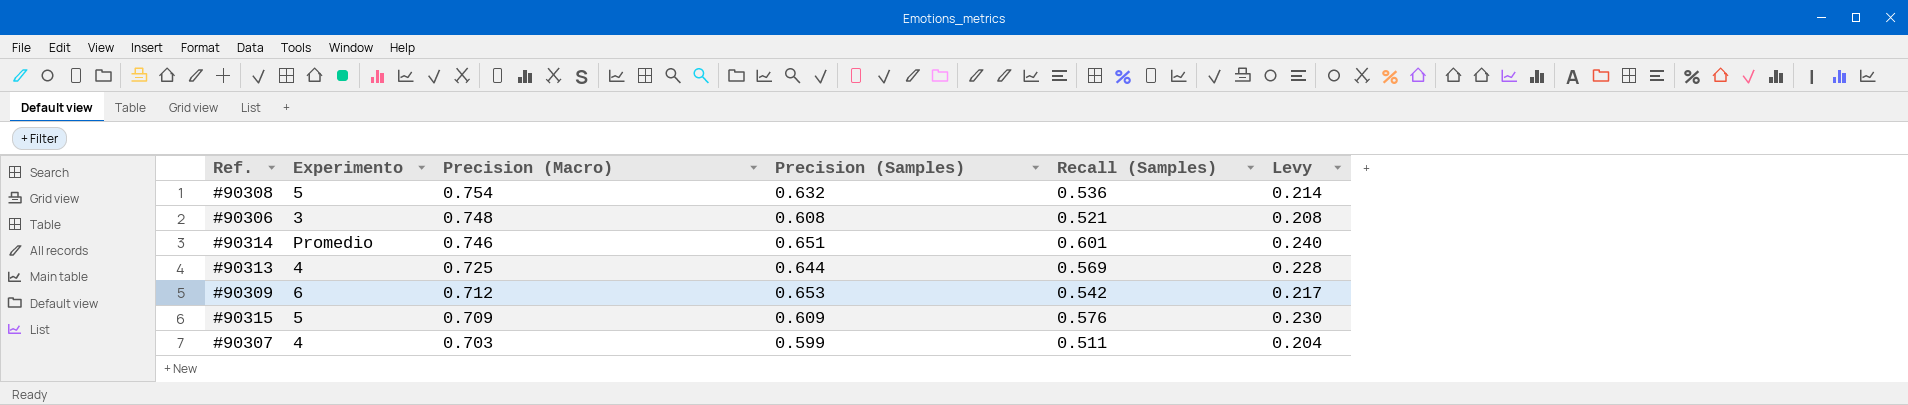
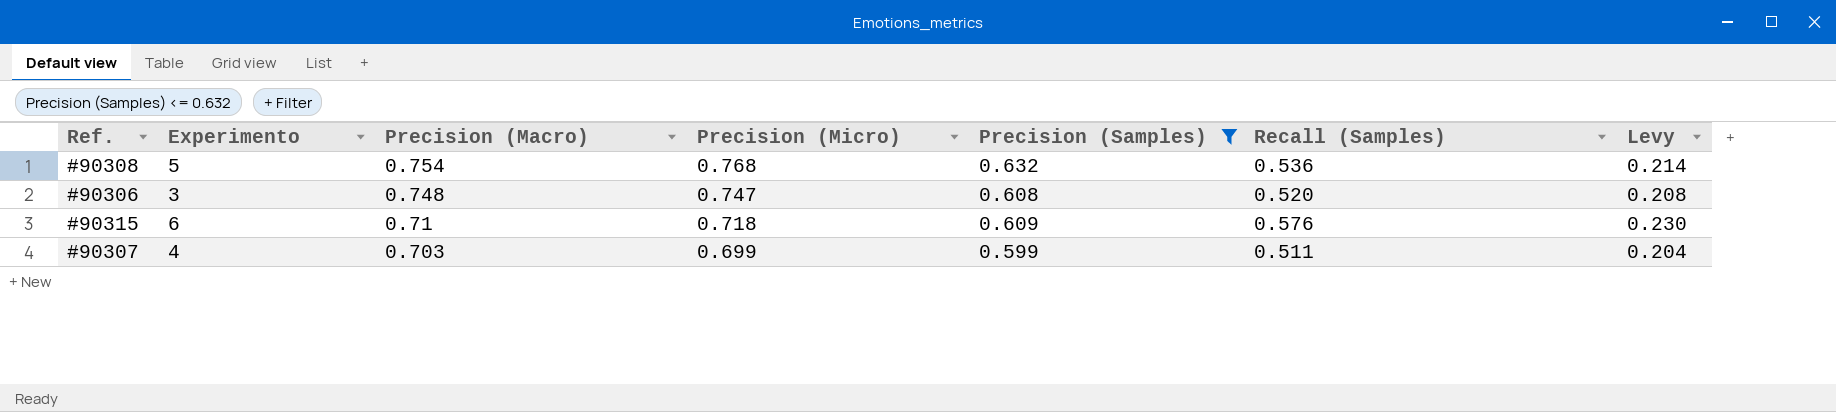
filter: none -> Precision (Samples) <= 0.632
column Precision (Micro) | position: none -> 4
#90306 | Recall (Samples): 0.521 -> 0.520
#90315 | Experimento: 5 -> 6
#90315 | Precision (Macro): 0.709 -> 0.71

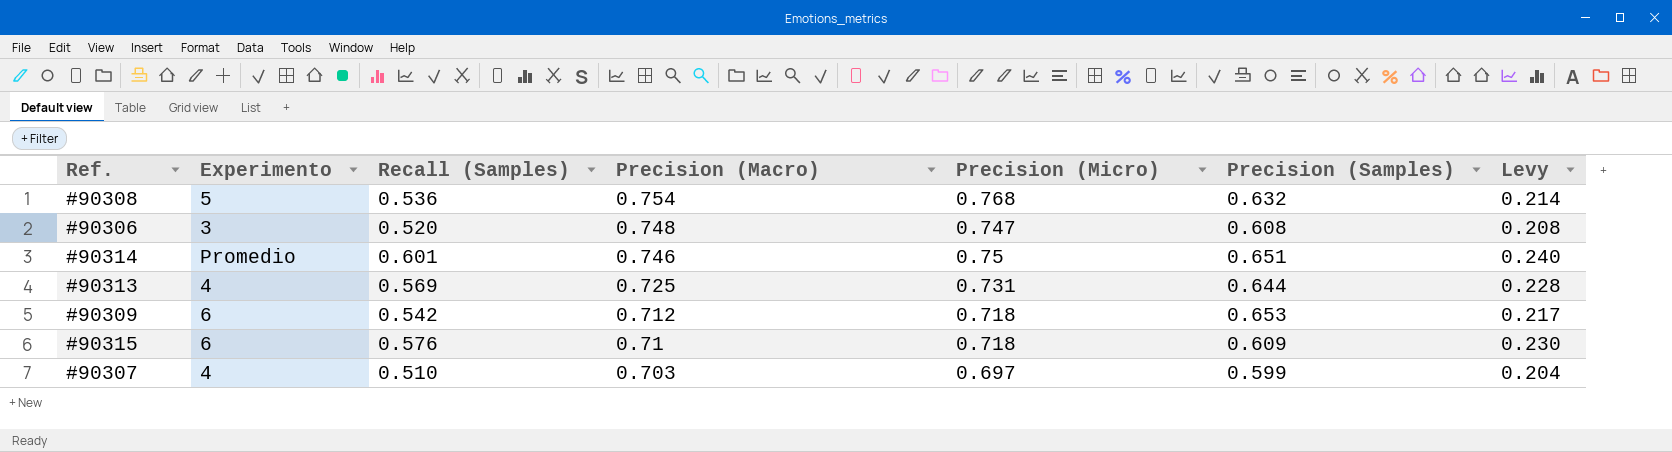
filter: Precision (Samples) <= 0.632 -> none
column Recall (Samples) | position: 6 -> 3
#90307 | Recall (Samples): 0.511 -> 0.510
#90307 | Precision (Micro): 0.699 -> 0.697

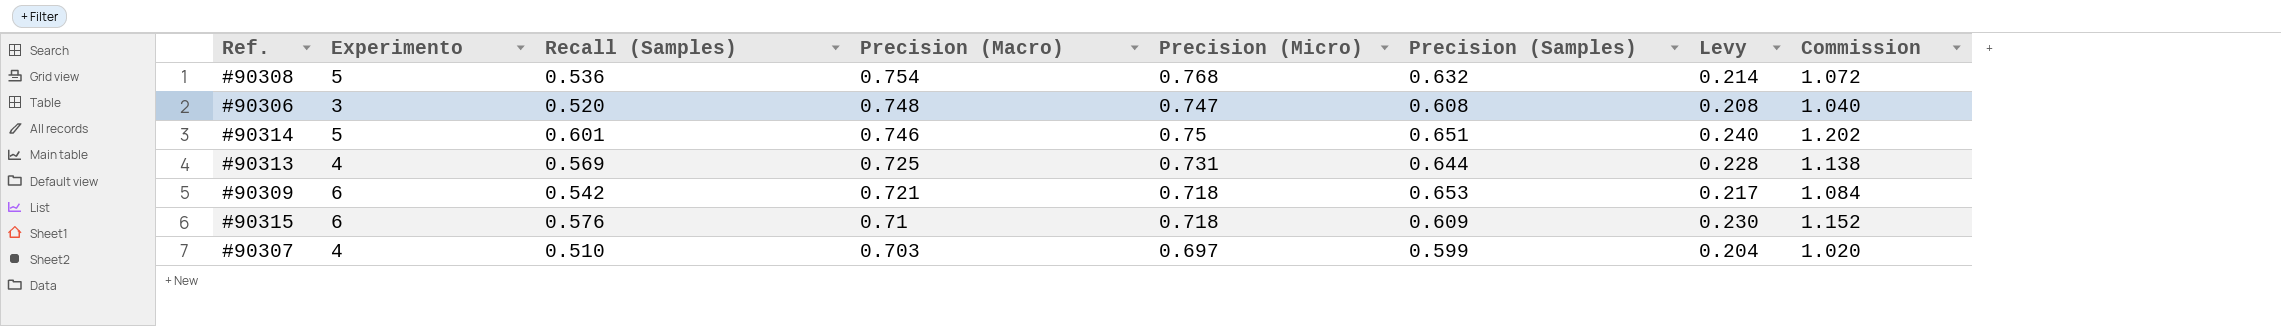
column Commission | formula: none -> [Recall (Samples)] * 2
#90314 | Experimento: Promedio -> 5
#90309 | Precision (Macro): 0.712 -> 0.721

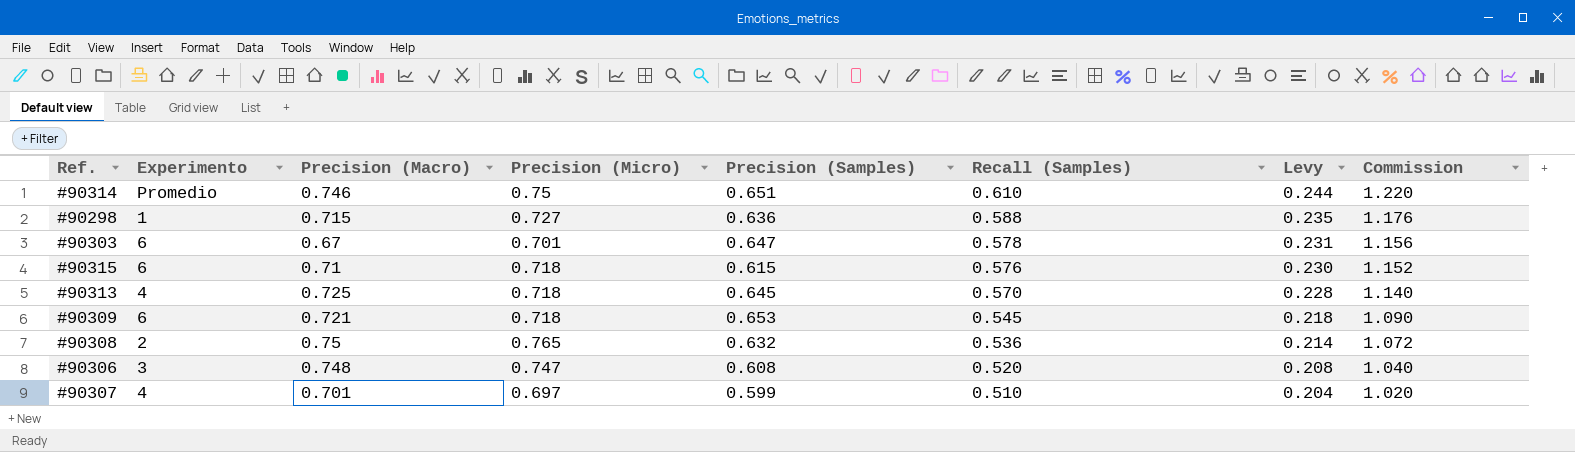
row order: Precision (Macro) descending -> Recall (Samples) descending
column Recall (Samples) | position: 3 -> 6
#90314 | Experimento: 5 -> Promedio
#90314 | Recall (Samples): 0.601 -> 0.610
#90314 | Levy: 0.240 -> 0.244
#90314 | Commission: 1.202 -> 1.220
row #90298: none -> 1 | 0.715 | 0.727 | 0.636 | 0.588 | 0.235 | 1.176
row #90303: none -> 6 | 0.67 | 0.701 | 0.647 | 0.578 | 0.231 | 1.156
#90315 | Precision (Samples): 0.609 -> 0.615
#90313 | Precision (Micro): 0.731 -> 0.718
#90313 | Precision (Samples): 0.644 -> 0.645
#90313 | Recall (Samples): 0.569 -> 0.570
#90313 | Commission: 1.138 -> 1.140
#90309 | Recall (Samples): 0.542 -> 0.545
#90309 | Levy: 0.217 -> 0.218
#90309 | Commission: 1.084 -> 1.090
#90308 | Experimento: 5 -> 2
#90308 | Precision (Macro): 0.754 -> 0.75
#90308 | Precision (Micro): 0.768 -> 0.765
#90307 | Precision (Macro): 0.703 -> 0.701

